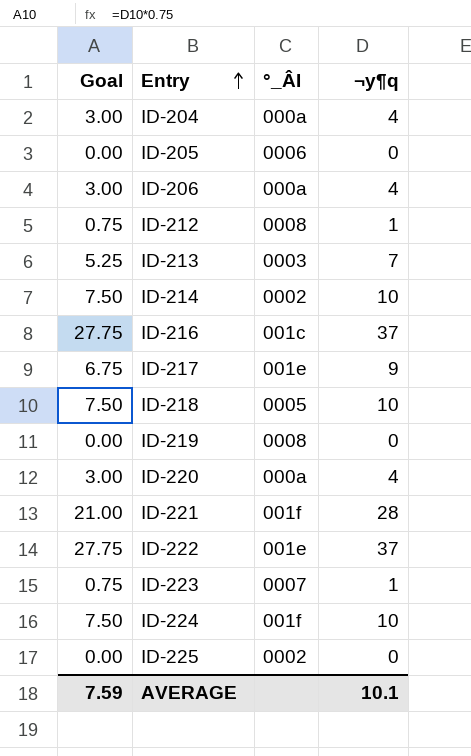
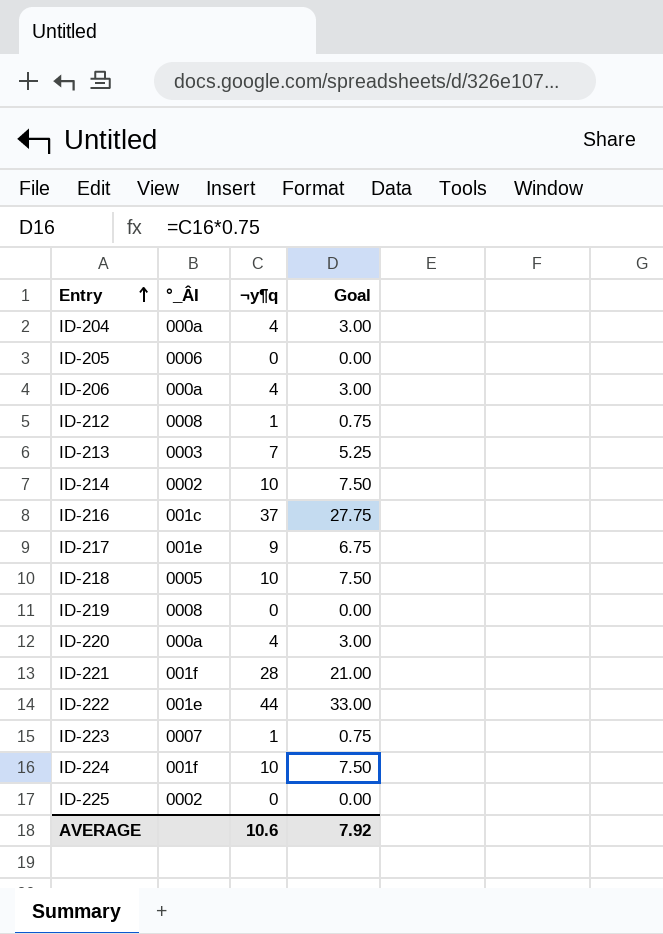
column Goal | position: 1 -> 4
ID-222 | ¬y¶q: 37 -> 44
ID-222 | Goal: 27.75 -> 33.00
AVERAGE | ¬y¶q: 10.1 -> 10.6
AVERAGE | Goal: 7.59 -> 7.92

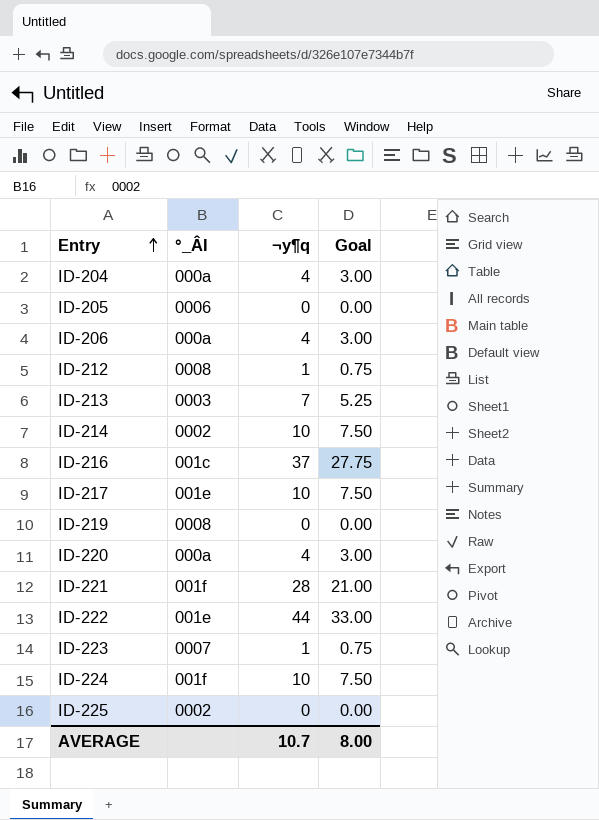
row ID-218: 0005 | 10 | 7.50 -> none
ID-217 | ¬y¶q: 9 -> 10
ID-217 | Goal: 6.75 -> 7.50
AVERAGE | ¬y¶q: 10.6 -> 10.7
AVERAGE | Goal: 7.92 -> 8.00

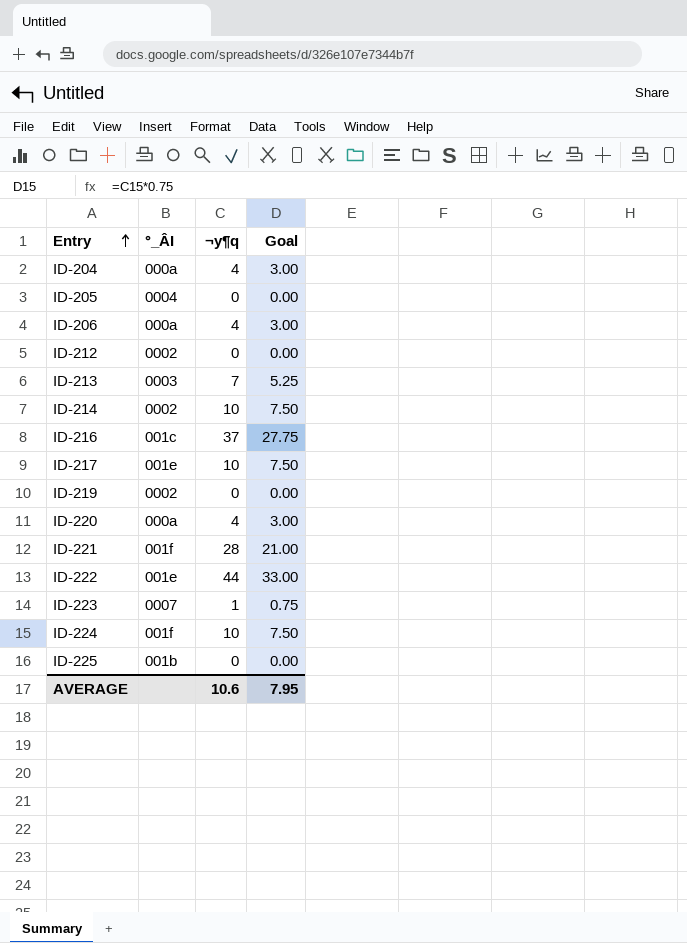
ID-205 | °_ÂI: 0006 -> 0004
ID-212 | °_ÂI: 0008 -> 0002
ID-212 | ¬y¶q: 1 -> 0
ID-212 | Goal: 0.75 -> 0.00
ID-219 | °_ÂI: 0008 -> 0002
ID-225 | °_ÂI: 0002 -> 001b
AVERAGE | ¬y¶q: 10.7 -> 10.6
AVERAGE | Goal: 8.00 -> 7.95

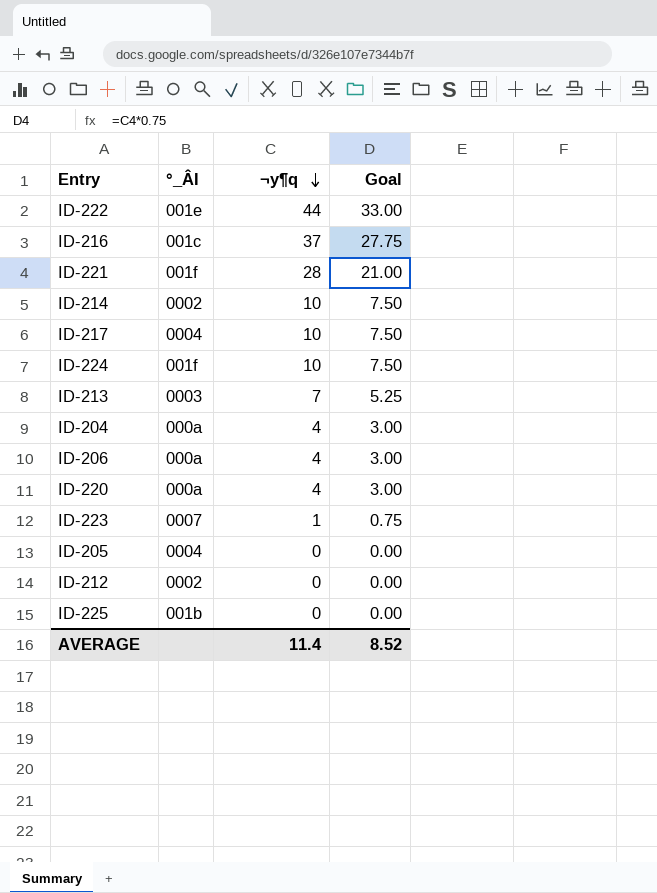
row order: Entry ascending -> ¬y¶q descending
row ID-219: 0002 | 0 | 0.00 -> none
ID-217 | °_ÂI: 001e -> 0004
AVERAGE | ¬y¶q: 10.6 -> 11.4
AVERAGE | Goal: 7.95 -> 8.52

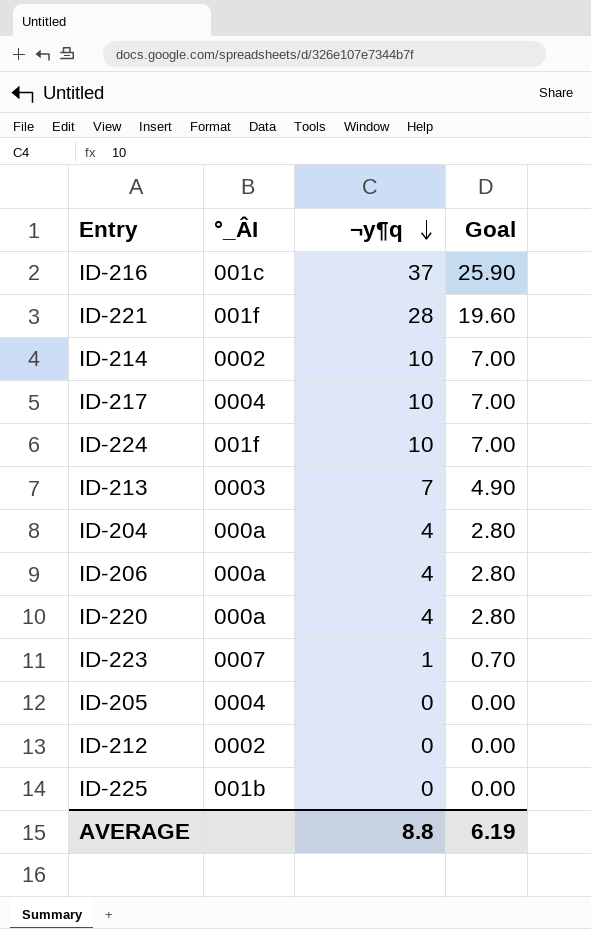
column Goal | formula: [¬y¶q] * 0.75 -> [¬y¶q] * 0.7
row ID-222: 001e | 44 | 33.00 -> none
AVERAGE | ¬y¶q: 11.4 -> 8.8
AVERAGE | Goal: 8.52 -> 6.19

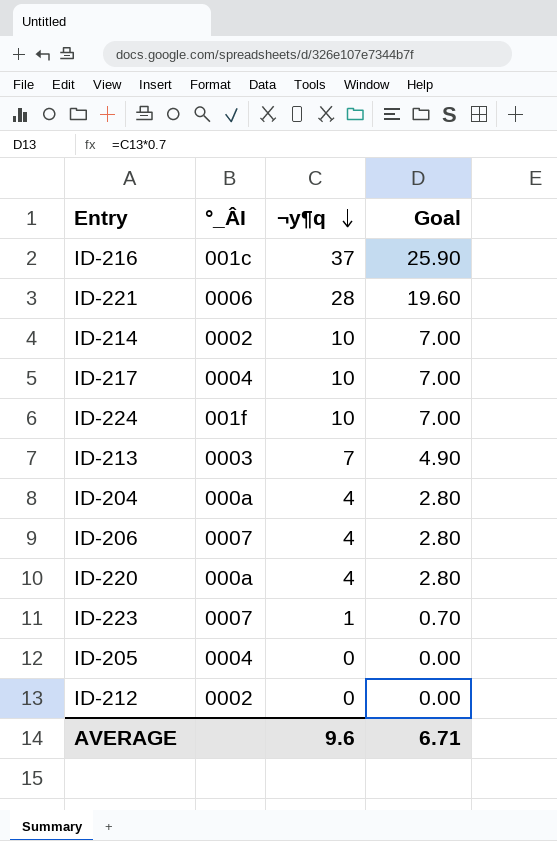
row ID-225: 001b | 0 | 0.00 -> none
ID-221 | °_ÂI: 001f -> 0006
ID-206 | °_ÂI: 000a -> 0007
AVERAGE | ¬y¶q: 8.8 -> 9.6
AVERAGE | Goal: 6.19 -> 6.71

